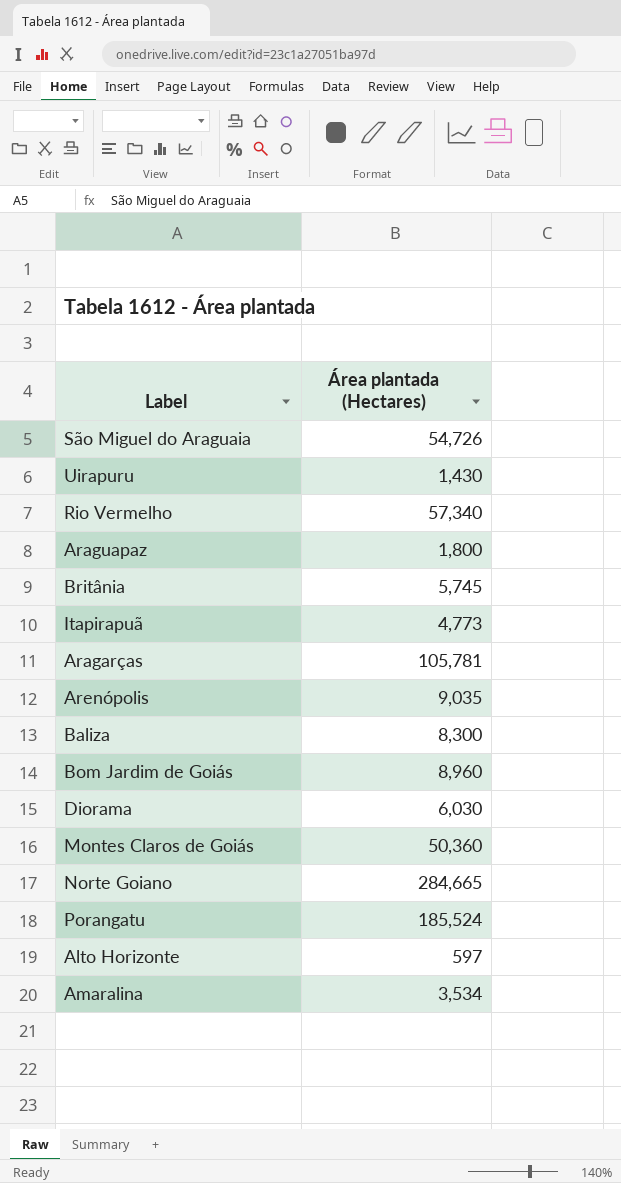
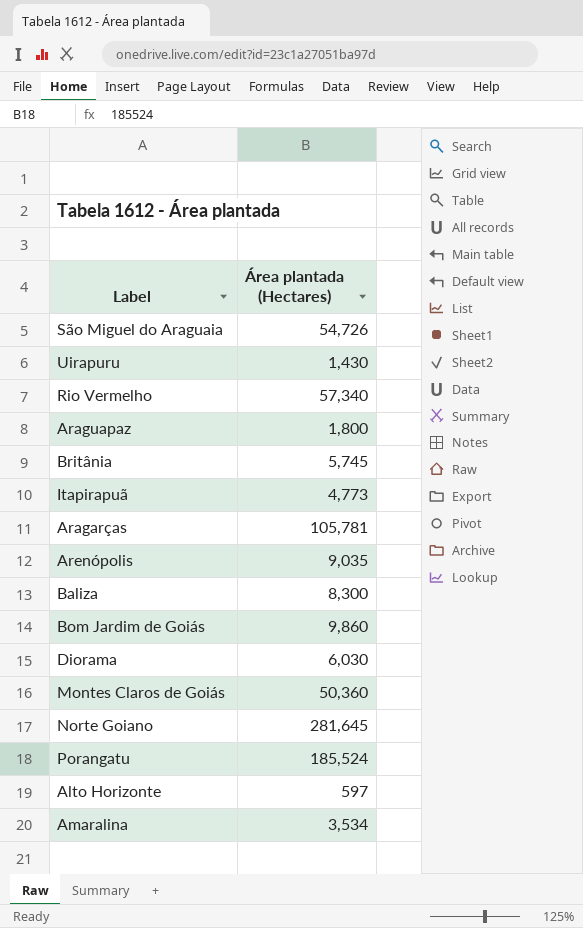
Bom Jardim de Goiás | Área plantada (Hectares): 8,960 -> 9,860
Norte Goiano | Área plantada (Hectares): 284,665 -> 281,645

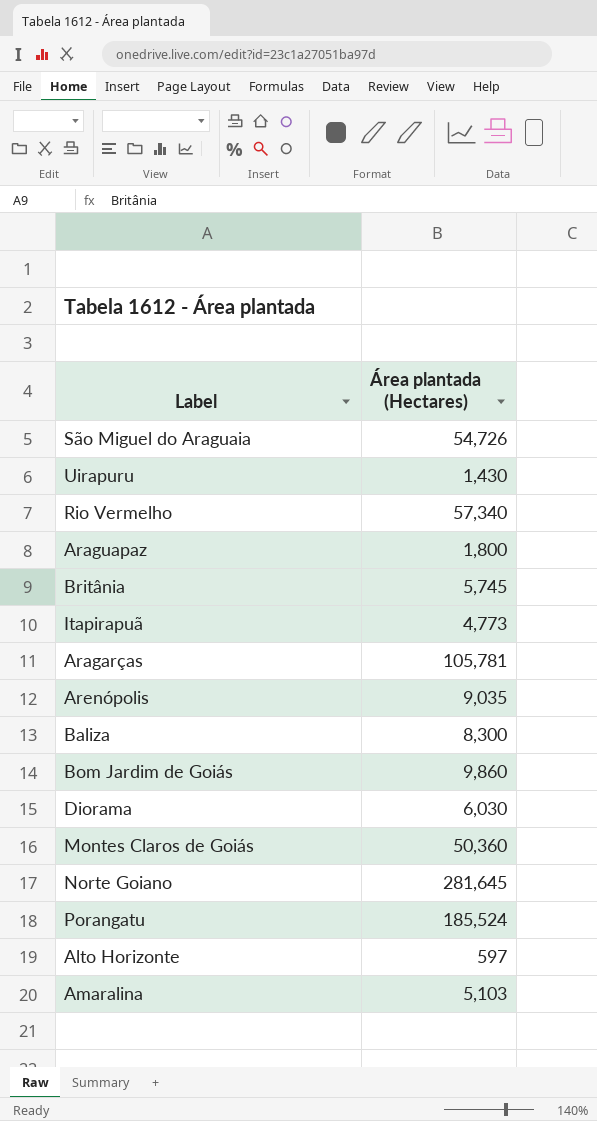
Amaralina | Área plantada (Hectares): 3,534 -> 5,103

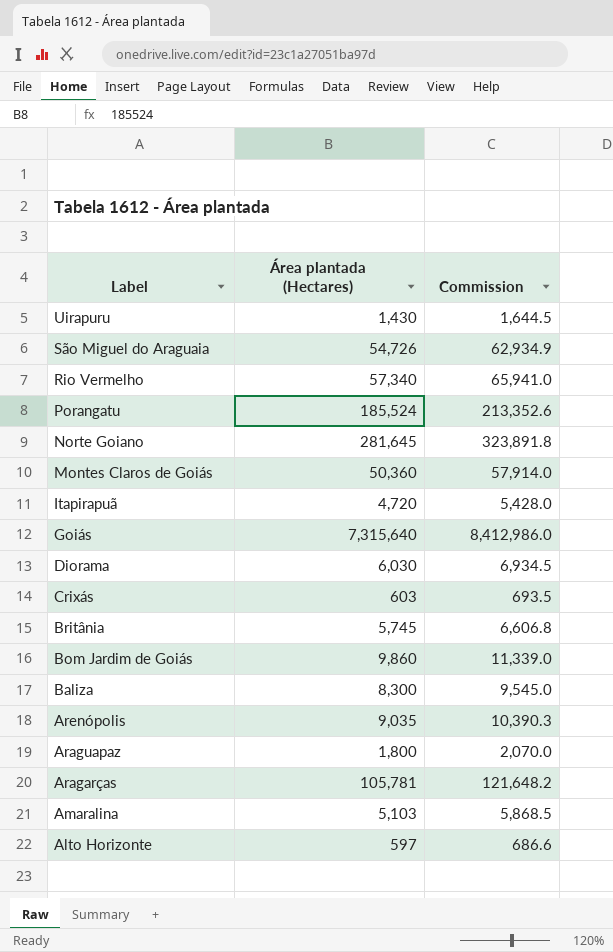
row order: none -> Label descending
column Commission | formula: none -> [Área plantada (Hectares)] * 1.15
Itapirapuã | Área plantada (Hectares): 4,773 -> 4,720
row Goiás: none -> 7,315,640 | 8,412,986.0
row Crixás: none -> 603 | 693.5

